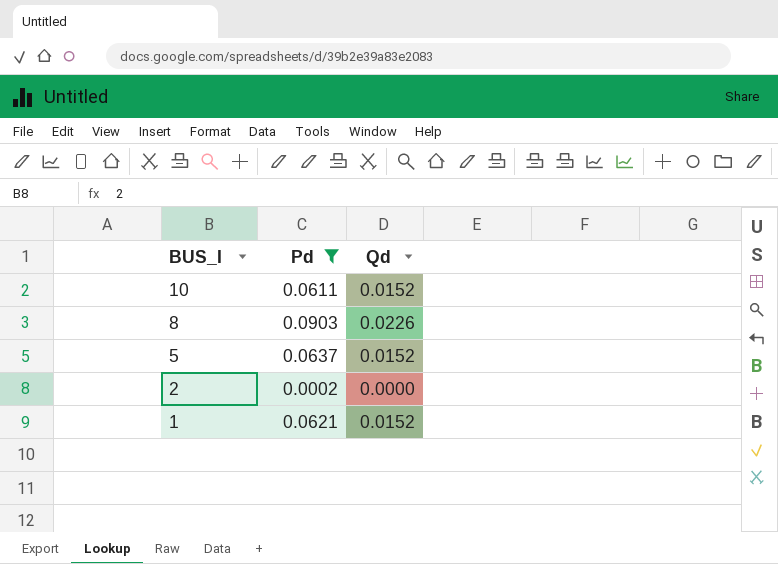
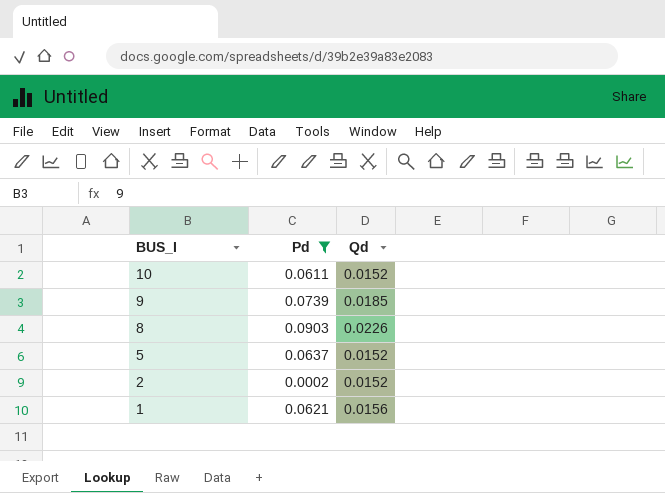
row 9: none -> 0.0739 | 0.0185
2 | Qd: 0.0000 -> 0.0152
1 | Qd: 0.0152 -> 0.0156

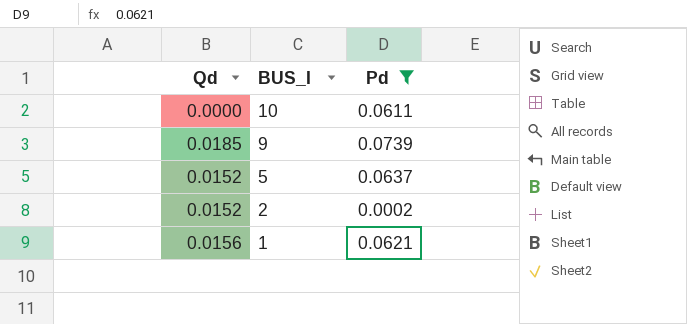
column Qd | position: 3 -> 1
row 8: 0.0903 | 0.0226 -> none
10 | Qd: 0.0152 -> 0.0000

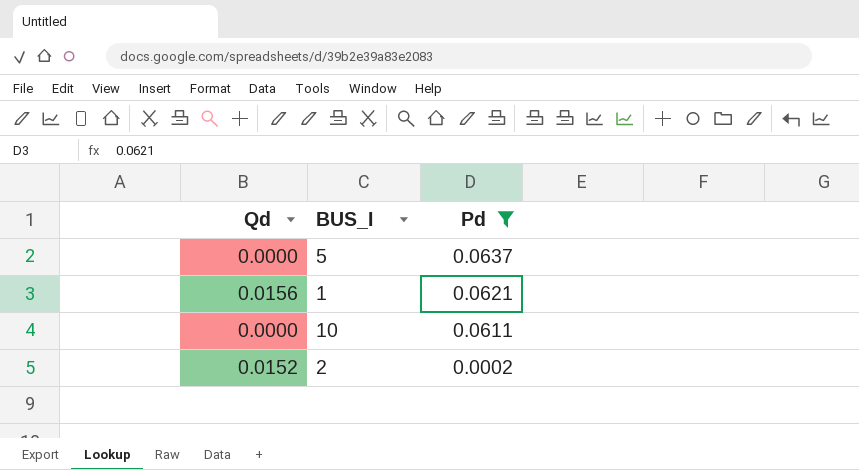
row order: BUS_I descending -> Pd descending
row 9: 0.0185 | 0.0739 -> none
5 | Qd: 0.0152 -> 0.0000

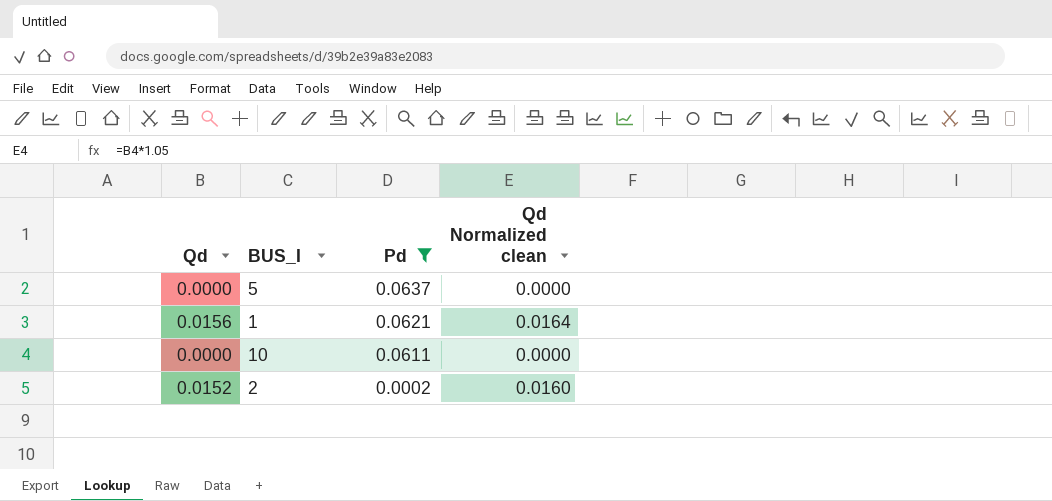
column Qd Normalized clean | formula: none -> [Qd] * 1.05

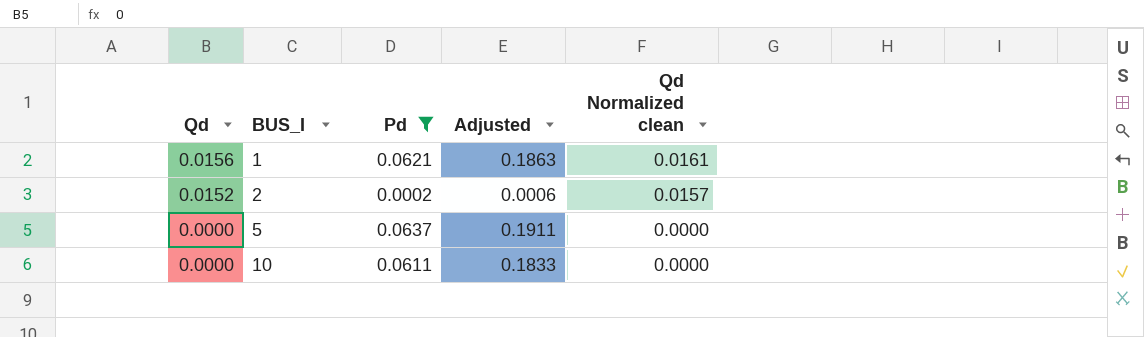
row order: Pd descending -> Qd descending
column Adjusted | formula: none -> [Pd] * 3
column Qd Normalized clean | formula: [Qd] * 1.05 -> [Qd] * 1.03

